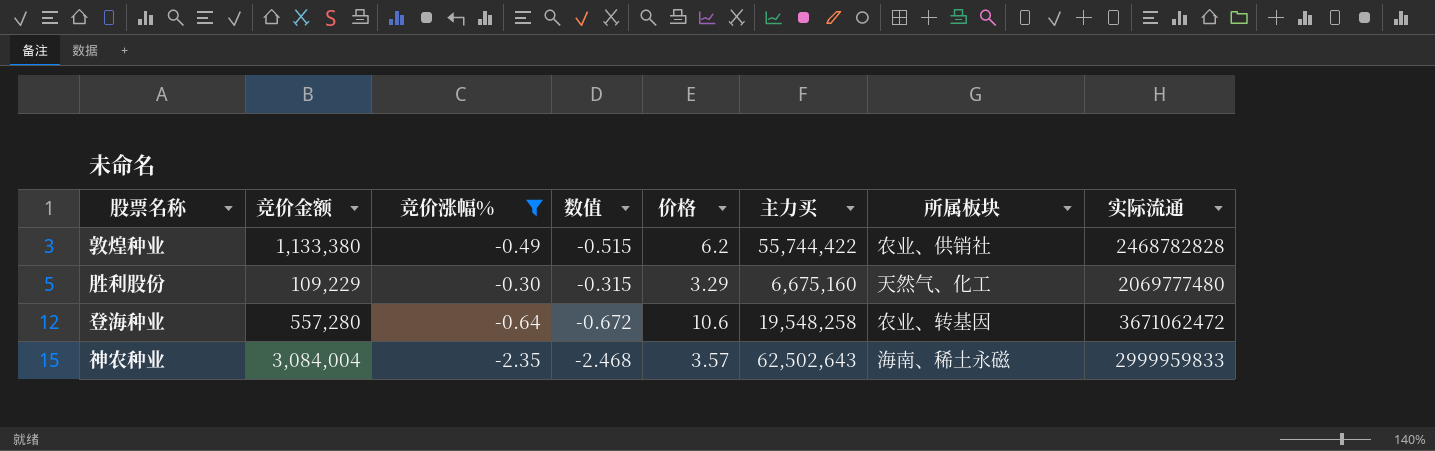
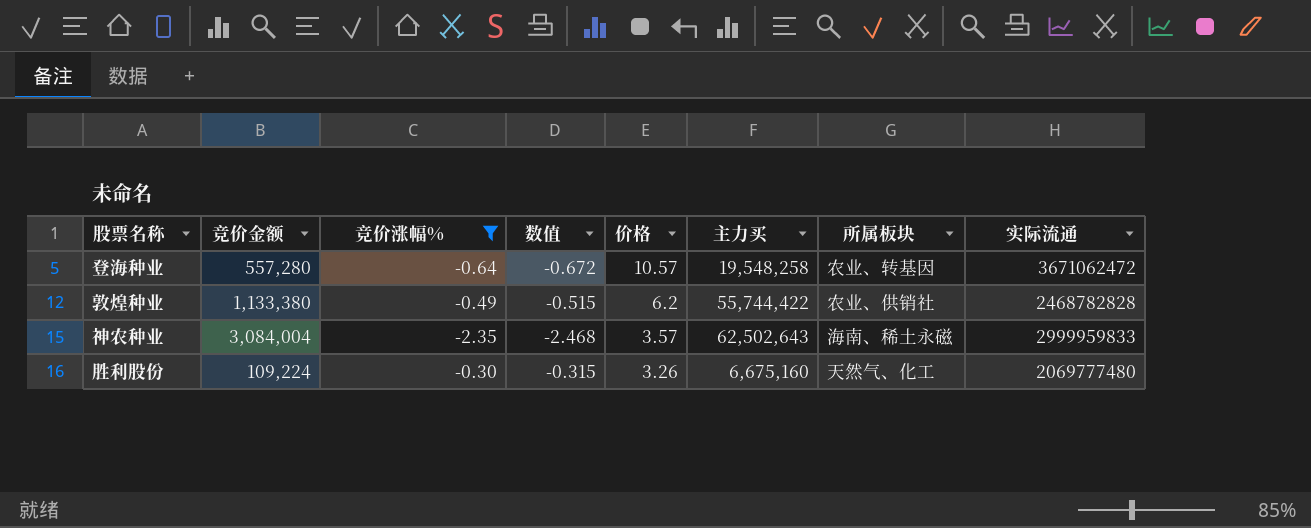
row order: none -> 价格 descending
登海种业 | 价格: 10.6 -> 10.57
胜利股份 | 竞价金额: 109,229 -> 109,224
胜利股份 | 价格: 3.29 -> 3.26

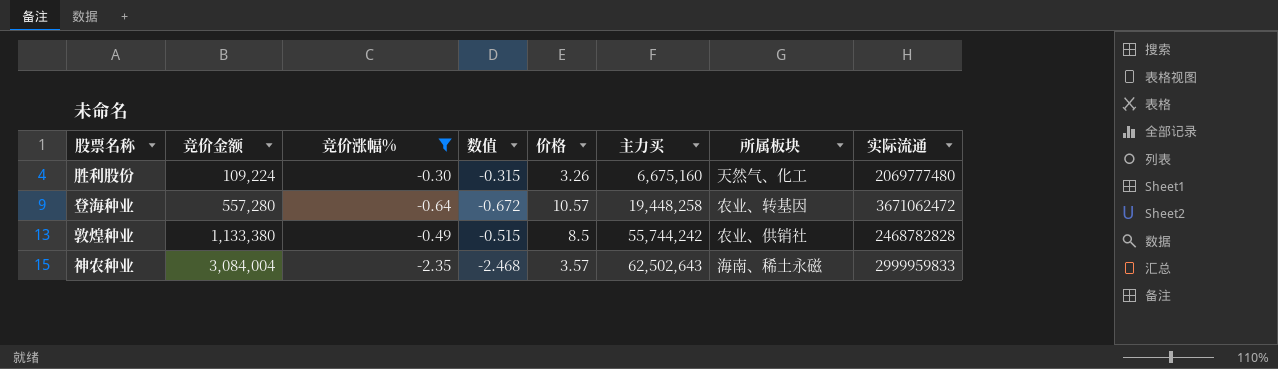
row order: 价格 descending -> 竞价金额 ascending
登海种业 | 主力买: 19,548,258 -> 19,448,258
敦煌种业 | 价格: 6.2 -> 8.5
敦煌种业 | 主力买: 55,744,422 -> 55,744,242

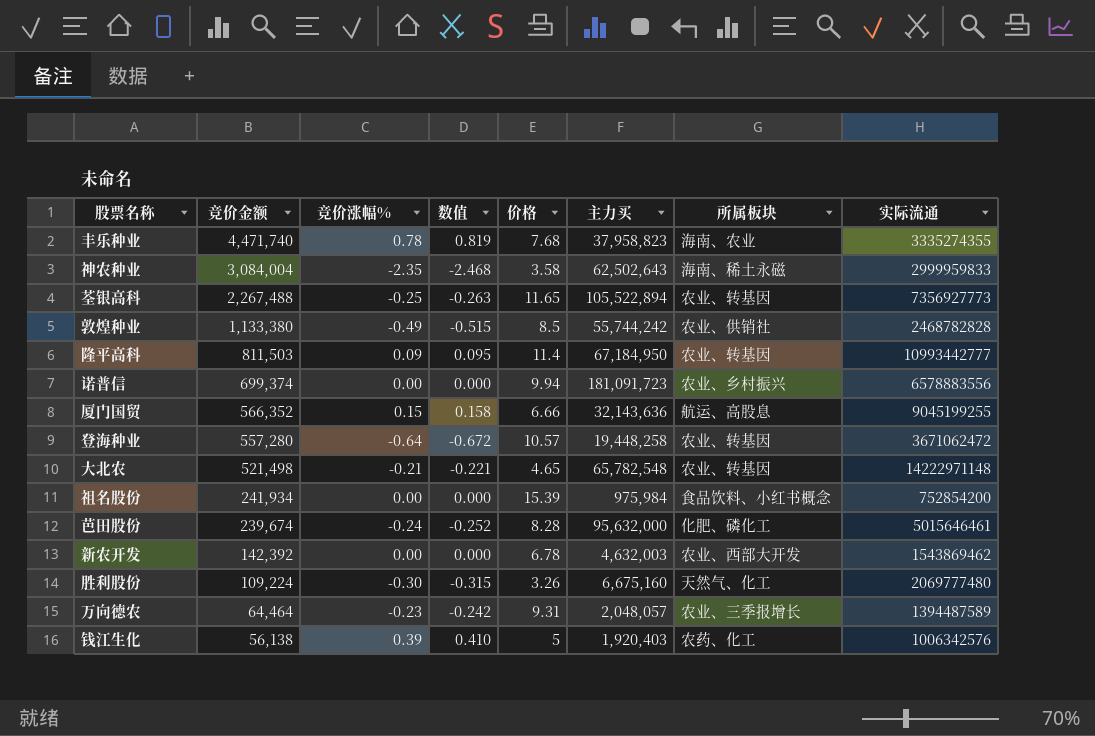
filter: 竞价涨幅% <= -0.30 -> none
row order: 竞价金额 ascending -> 竞价金额 descending
神农种业 | 价格: 3.57 -> 3.58

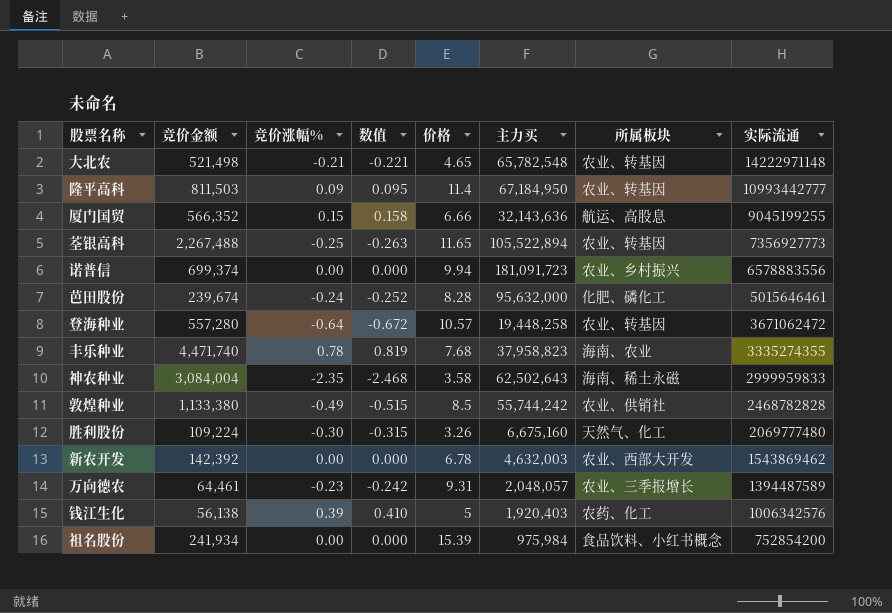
row order: 竞价金额 descending -> 实际流通 descending
万向德农 | 竞价金额: 64,464 -> 64,461

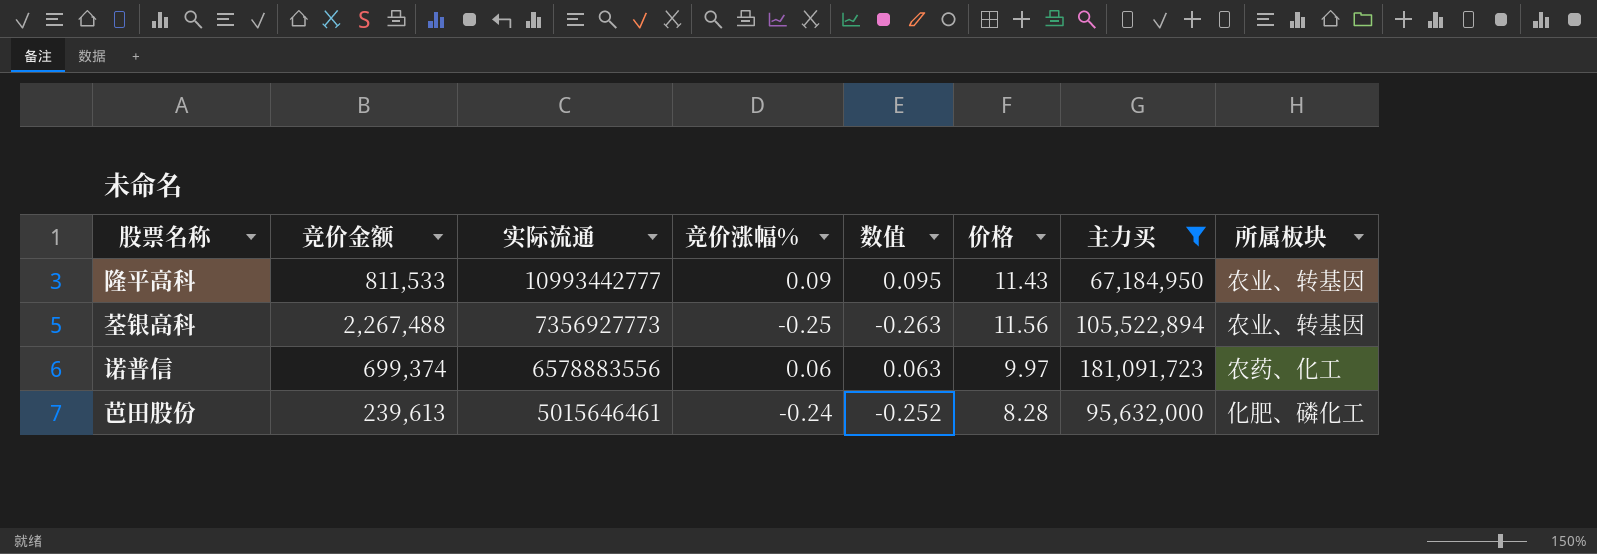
filter: none -> 主力买 >= 67,184,950
column 实际流通 | position: 8 -> 3
隆平高科 | 竞价金额: 811,503 -> 811,533
隆平高科 | 价格: 11.4 -> 11.43
荃银高科 | 价格: 11.65 -> 11.56
诺普信 | 竞价涨幅%: 0.00 -> 0.06
诺普信 | 数值: 0.000 -> 0.063
诺普信 | 价格: 9.94 -> 9.97
诺普信 | 所属板块: 农业、乡村振兴 -> 农药、化工
芭田股份 | 竞价金额: 239,674 -> 239,613

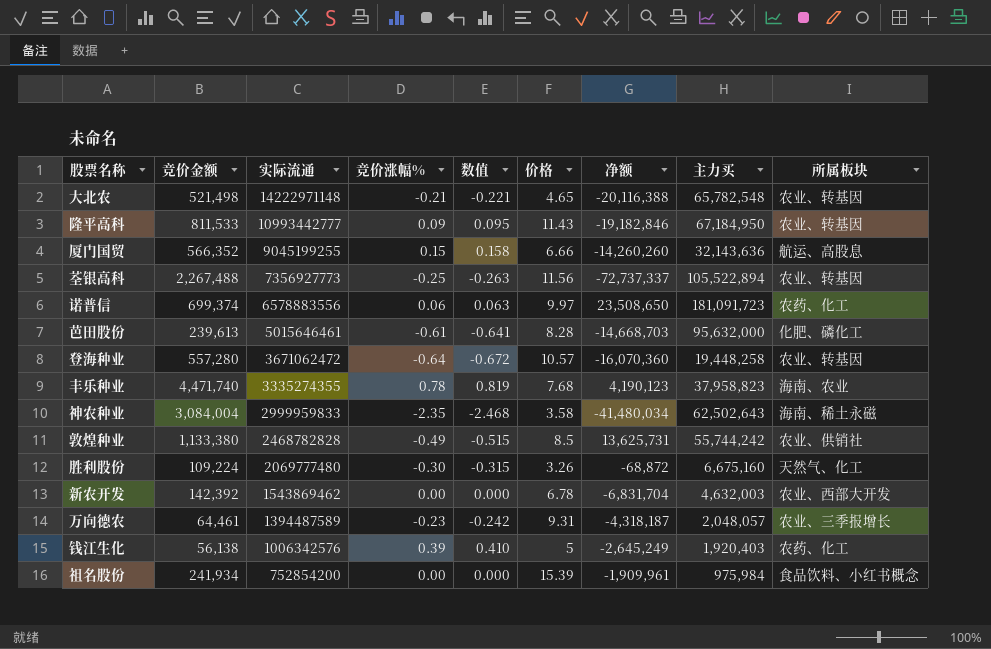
filter: 主力买 >= 67,184,950 -> none
column 净额 | position: none -> 7
芭田股份 | 竞价涨幅%: -0.24 -> -0.61
芭田股份 | 数值: -0.252 -> -0.641

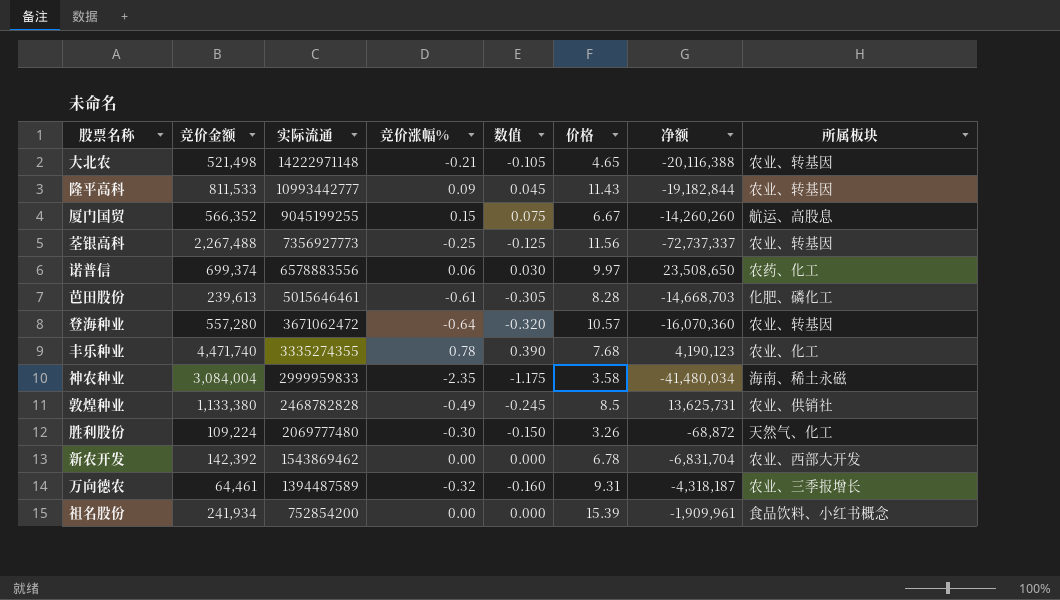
column 主力买 | position: 8 -> none
column 数值 | formula: [竞价涨幅%] * 1.05 -> [竞价涨幅%] * 0.5
row 钱江生化: 56,138 | 1006342576 | 0.39 | 0.410 | 5 | -2,645,249 | 1,920,403 | 农药、化工 -> none
隆平高科 | 净额: -19,182,846 -> -19,182,844
厦门国贸 | 价格: 6.66 -> 6.67
丰乐种业 | 所属板块: 海南、农业 -> 农业、化工
万向德农 | 竞价涨幅%: -0.23 -> -0.32

